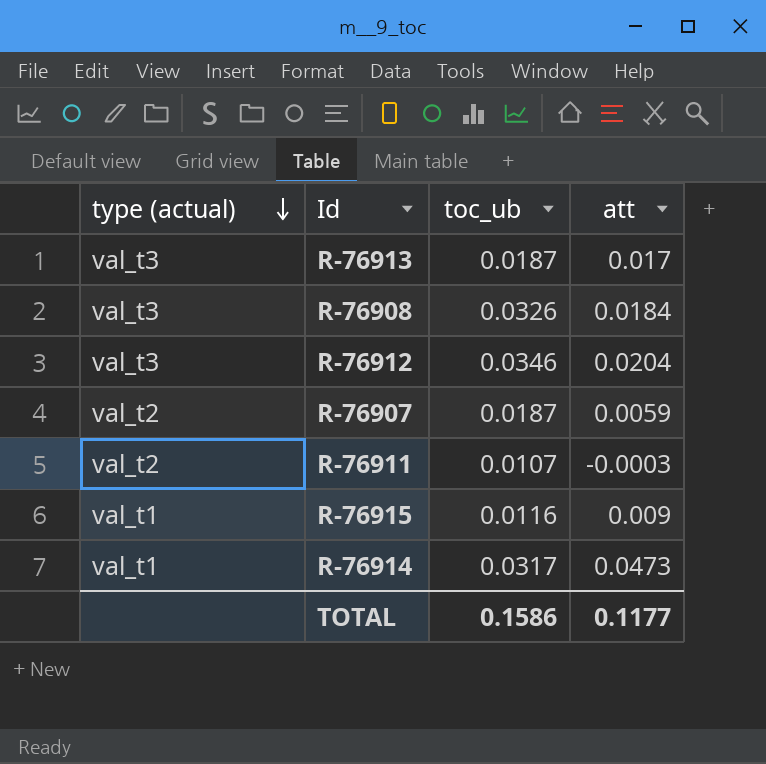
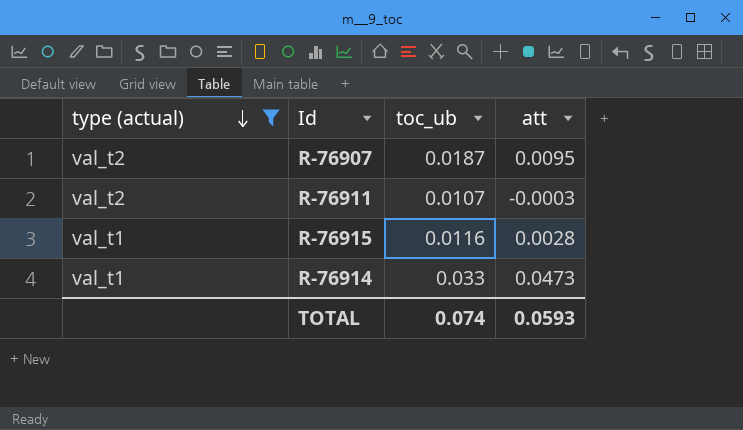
filter: none -> type (actual) != val_t3
R-76907 | att: 0.0059 -> 0.0095
R-76915 | att: 0.009 -> 0.0028
R-76914 | toc_ub: 0.0317 -> 0.033
TOTAL | toc_ub: 0.1586 -> 0.074
TOTAL | att: 0.1177 -> 0.0593

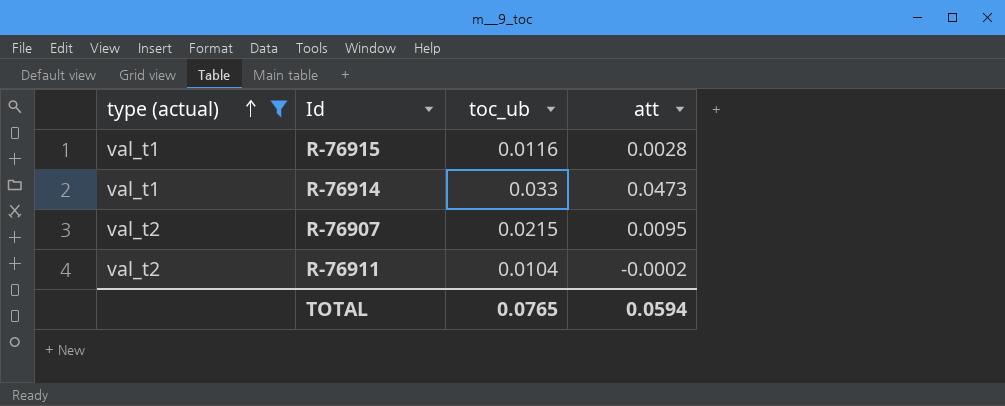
row order: type (actual) descending -> type (actual) ascending
R-76907 | toc_ub: 0.0187 -> 0.0215
R-76911 | toc_ub: 0.0107 -> 0.0104
R-76911 | att: -0.0003 -> -0.0002
TOTAL | toc_ub: 0.074 -> 0.0765
TOTAL | att: 0.0593 -> 0.0594

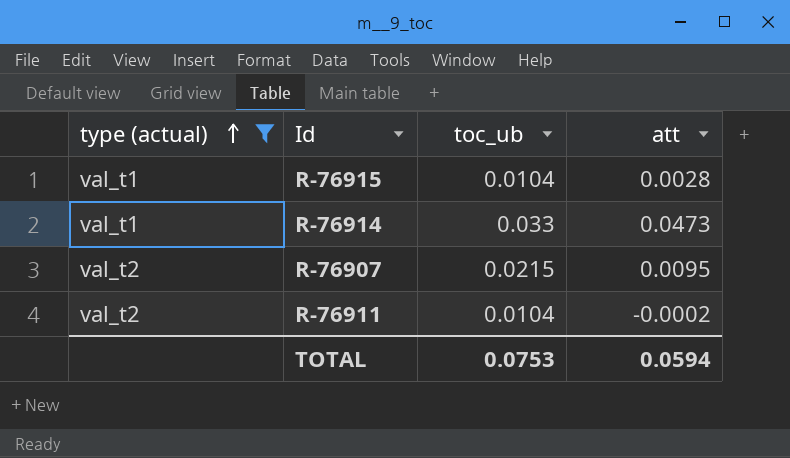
R-76915 | toc_ub: 0.0116 -> 0.0104
TOTAL | toc_ub: 0.0765 -> 0.0753

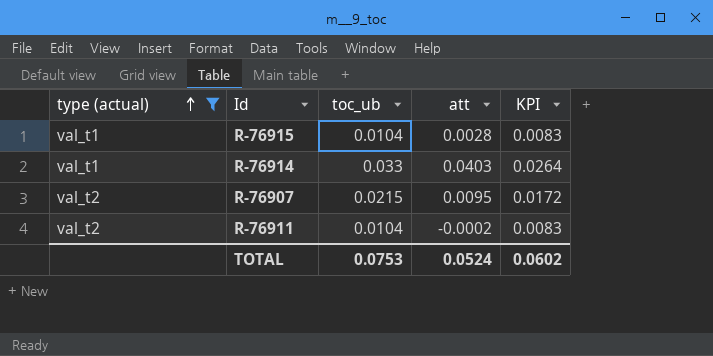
column KPI | formula: none -> [toc_ub] * 0.8
R-76914 | att: 0.0473 -> 0.0403
TOTAL | att: 0.0594 -> 0.0524

